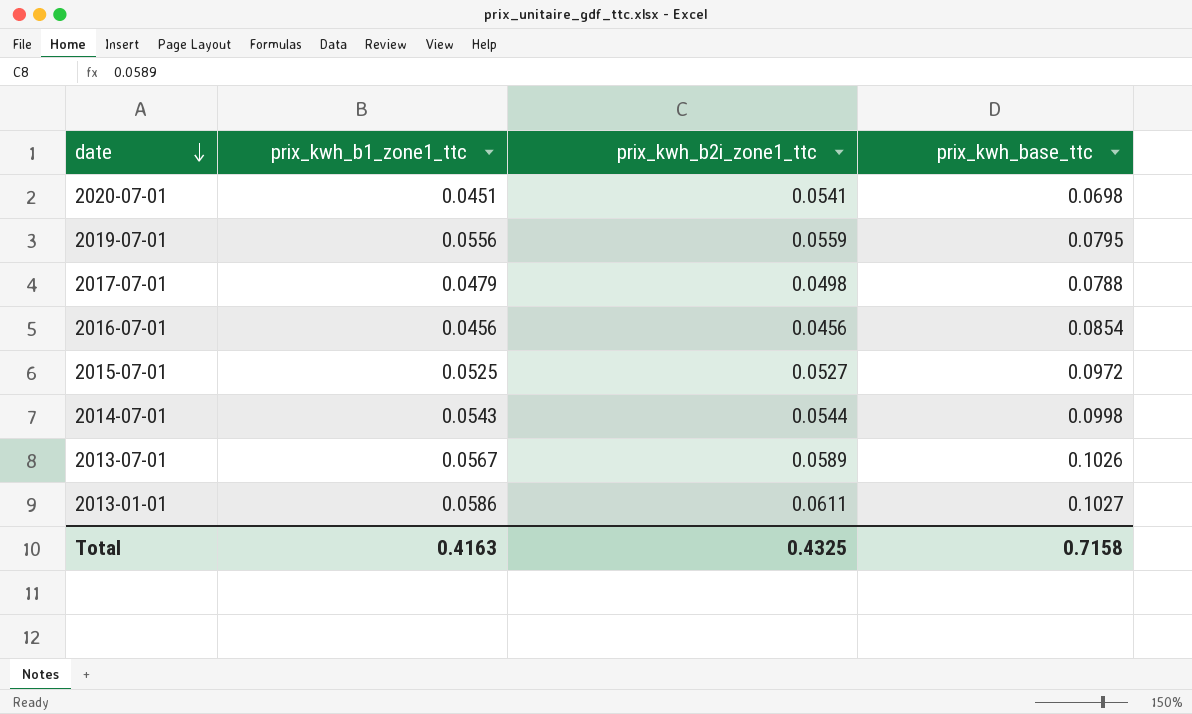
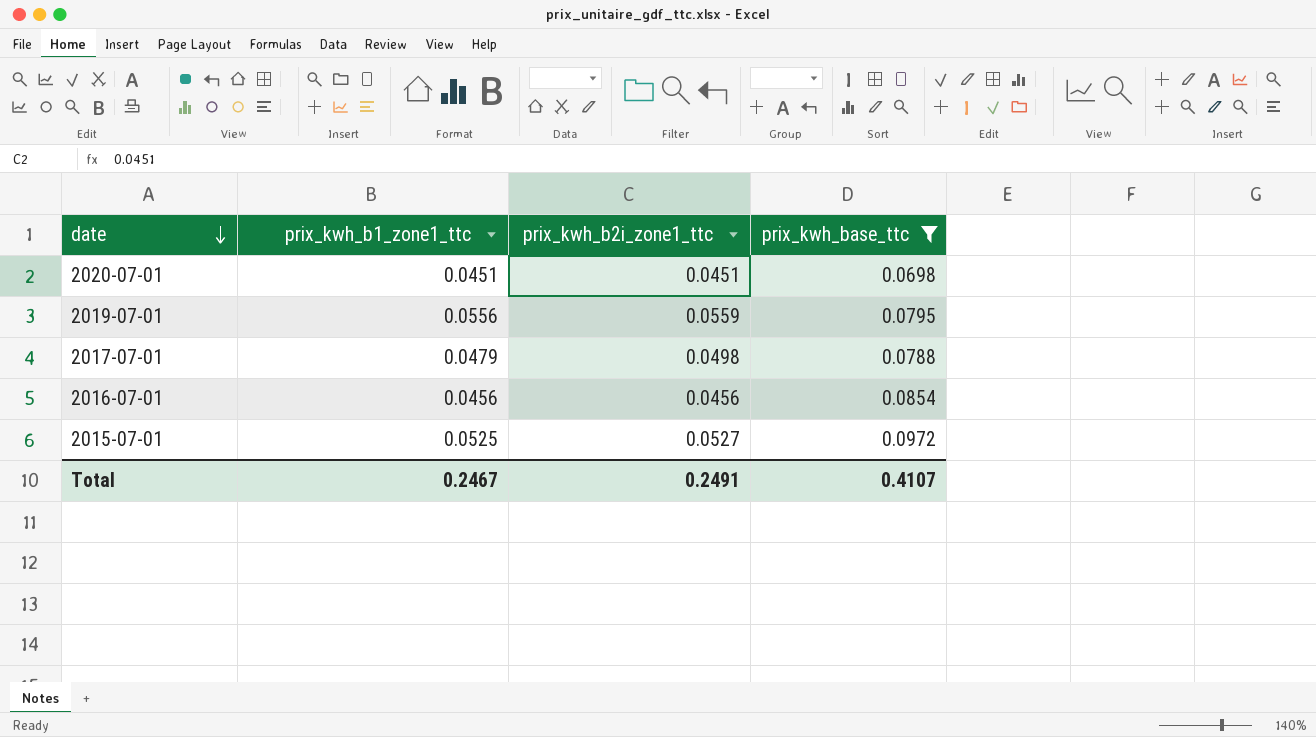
filter: none -> prix_kwh_base_ttc <= 0.0972
2020-07-01 | prix_kwh_b2i_zone1_ttc: 0.0541 -> 0.0451
Total | prix_kwh_b1_zone1_ttc: 0.4163 -> 0.2467
Total | prix_kwh_b2i_zone1_ttc: 0.4325 -> 0.2491
Total | prix_kwh_base_ttc: 0.7158 -> 0.4107

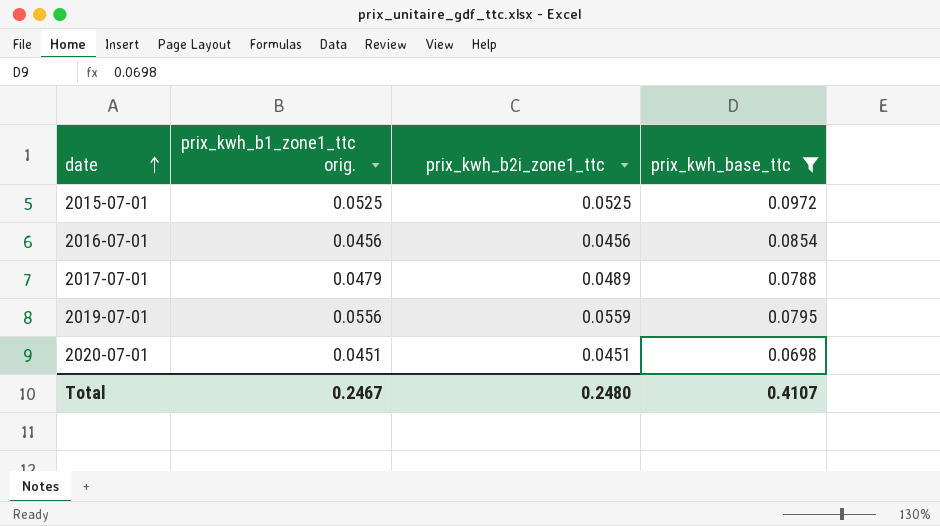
row order: date descending -> date ascending
column name: prix_kwh_b1_zone1_ttc -> prix_kwh_b1_zone1_ttc orig.
2015-07-01 | prix_kwh_b2i_zone1_ttc: 0.0527 -> 0.0525
2017-07-01 | prix_kwh_b2i_zone1_ttc: 0.0498 -> 0.0489
Total | prix_kwh_b2i_zone1_ttc: 0.2491 -> 0.2480

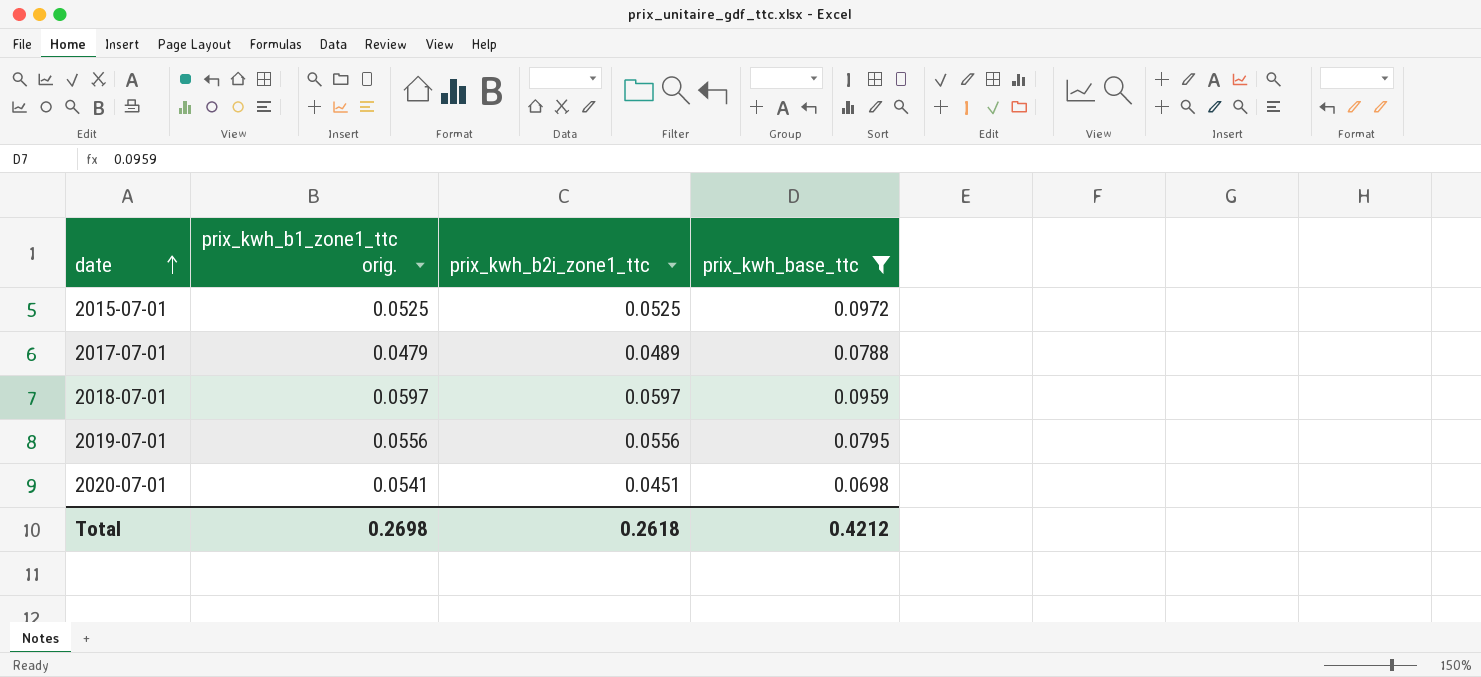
row 2016-07-01: 0.0456 | 0.0456 | 0.0854 -> none
row 2018-07-01: none -> 0.0597 | 0.0597 | 0.0959
2019-07-01 | prix_kwh_b2i_zone1_ttc: 0.0559 -> 0.0556
2020-07-01 | prix_kwh_b1_zone1_ttc orig.: 0.0451 -> 0.0541
Total | prix_kwh_b1_zone1_ttc orig.: 0.2467 -> 0.2698
Total | prix_kwh_b2i_zone1_ttc: 0.2480 -> 0.2618
Total | prix_kwh_base_ttc: 0.4107 -> 0.4212

